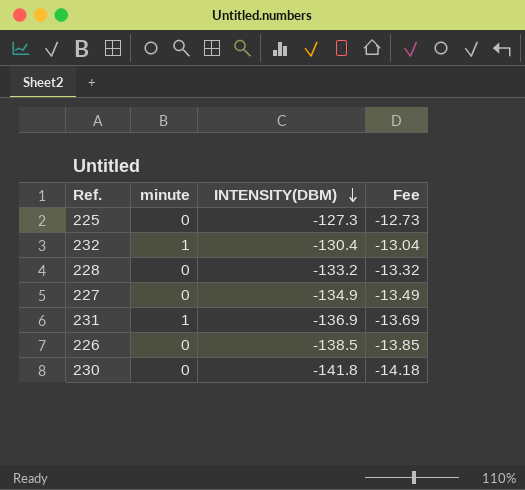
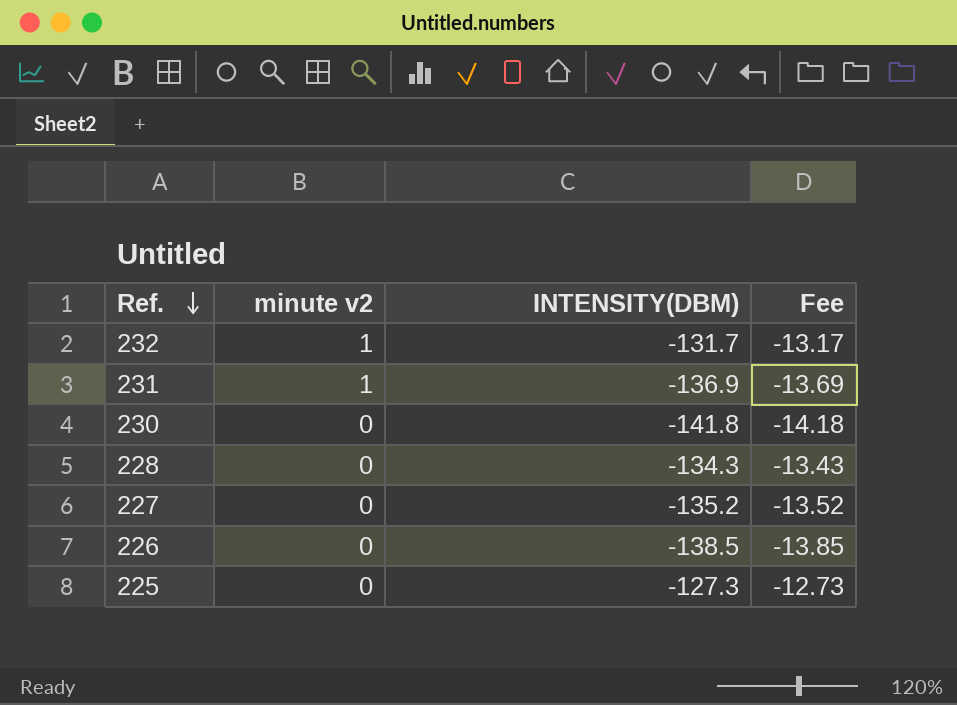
row order: INTENSITY(DBM) descending -> Ref. descending
column name: minute -> minute v2
232 | INTENSITY(DBM): -130.4 -> -131.7
232 | Fee: -13.04 -> -13.17
228 | INTENSITY(DBM): -133.2 -> -134.3
228 | Fee: -13.32 -> -13.43
227 | INTENSITY(DBM): -134.9 -> -135.2
227 | Fee: -13.49 -> -13.52

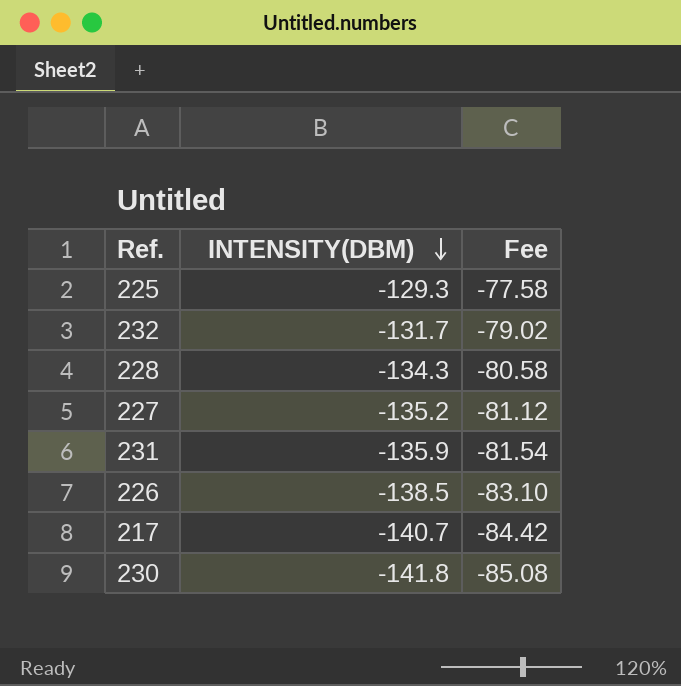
row order: Ref. descending -> INTENSITY(DBM) descending
column minute v2 | position: 2 -> none
column Fee | formula: [INTENSITY(DBM)] * 0.1 -> [INTENSITY(DBM)] * 0.6
225 | INTENSITY(DBM): -127.3 -> -129.3
231 | INTENSITY(DBM): -136.9 -> -135.9
row 217: none -> -140.7 | -84.42

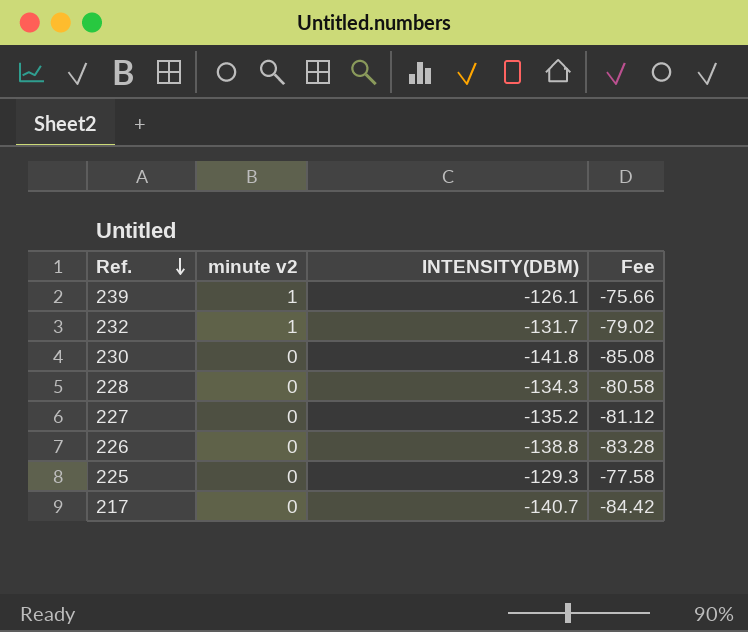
row order: INTENSITY(DBM) descending -> Ref. descending
column minute v2 | position: none -> 2
row 231: -135.9 | -81.54 -> none
row 239: none -> 1 | -126.1 | -75.66
226 | INTENSITY(DBM): -138.5 -> -138.8
226 | Fee: -83.10 -> -83.28

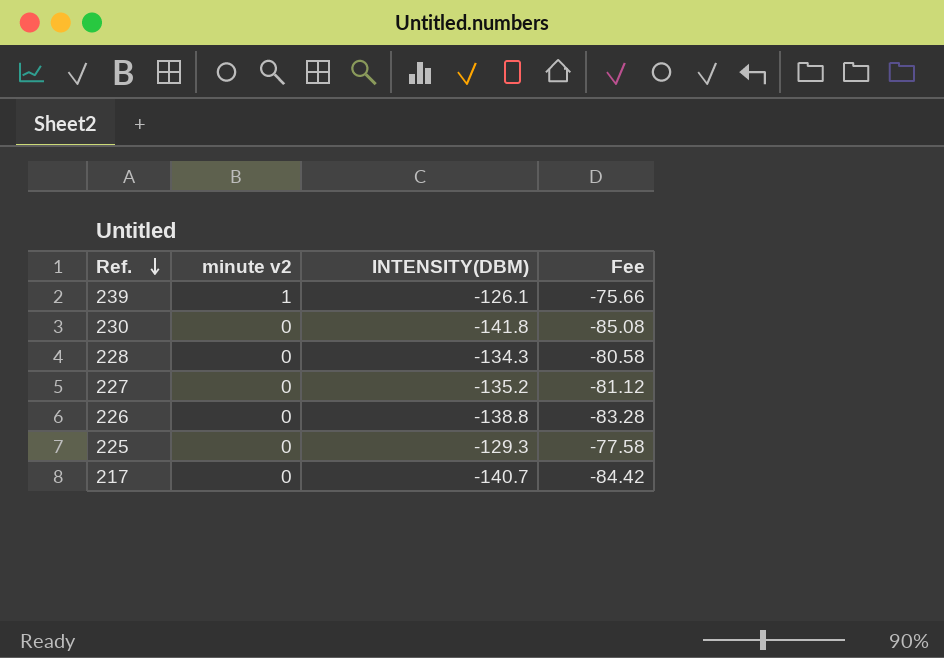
row 232: 1 | -131.7 | -79.02 -> none

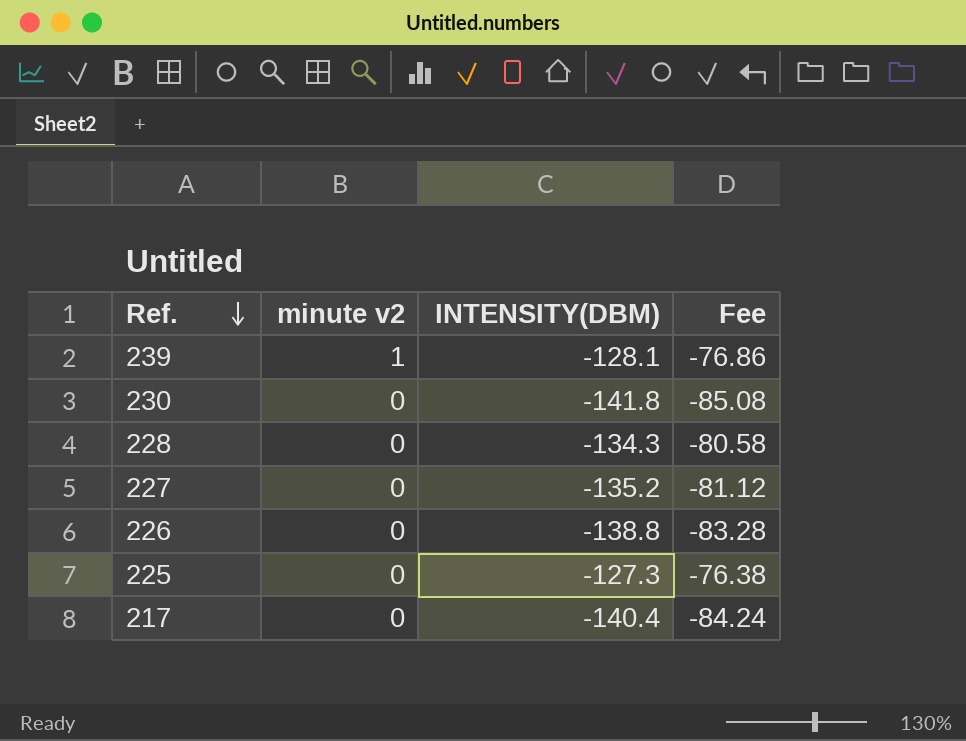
239 | INTENSITY(DBM): -126.1 -> -128.1
239 | Fee: -75.66 -> -76.86
225 | INTENSITY(DBM): -129.3 -> -127.3
225 | Fee: -77.58 -> -76.38
217 | INTENSITY(DBM): -140.7 -> -140.4
217 | Fee: -84.42 -> -84.24

